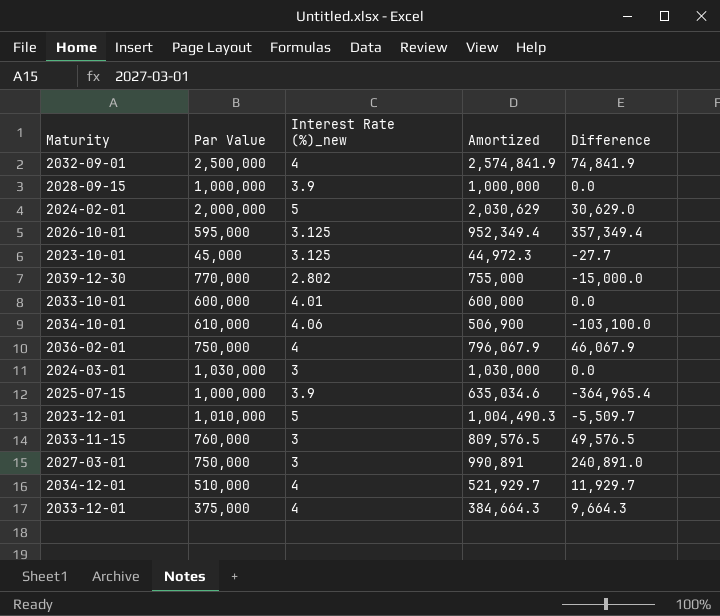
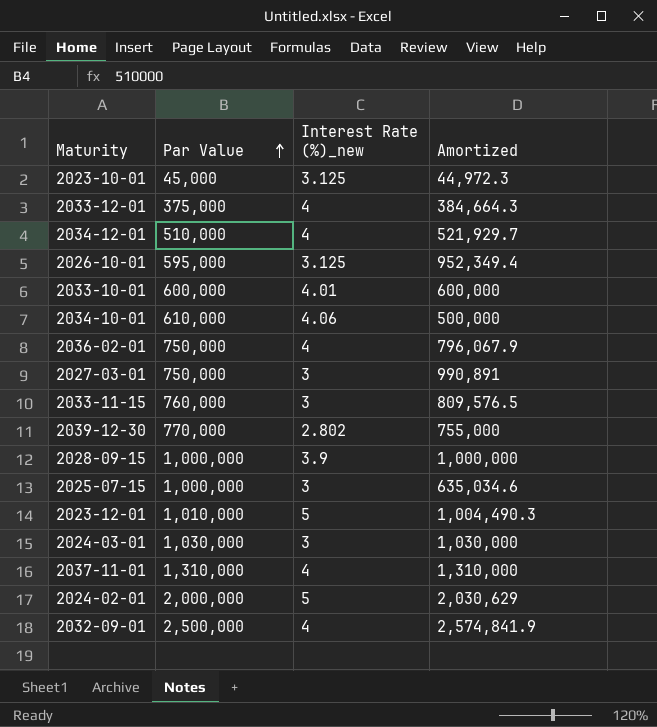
row order: none -> Par Value ascending
column Difference | formula: [Amortized] - [Par Value] -> none
2034-10-01 | Amortized: 506,900 -> 500,000
2025-07-15 | Interest Rate (%)_new: 3.9 -> 3
row 2037-11-01: none -> 1,310,000 | 4 | 1,310,000

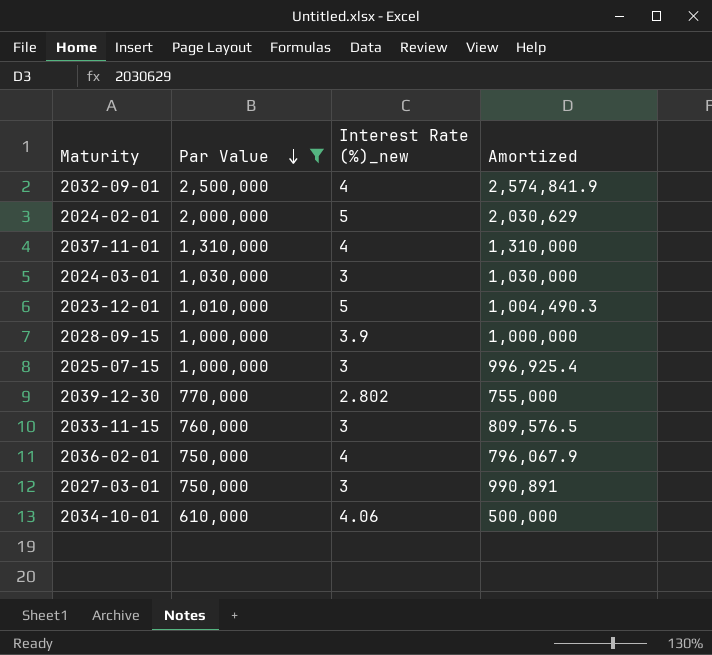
filter: none -> Par Value >= 610,000
row order: Par Value ascending -> Par Value descending
2025-07-15 | Amortized: 635,034.6 -> 996,925.4

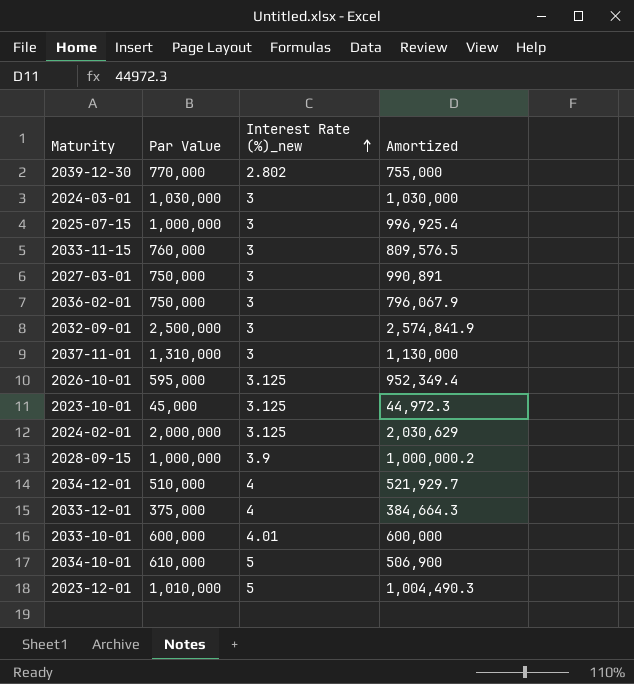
filter: Par Value >= 610,000 -> none
row order: Par Value descending -> Interest Rate (%)_new ascending
2036-02-01 | Interest Rate (%)_new: 4 -> 3
2032-09-01 | Interest Rate (%)_new: 4 -> 3
2037-11-01 | Interest Rate (%)_new: 4 -> 3
2037-11-01 | Amortized: 1,310,000 -> 1,130,000
2024-02-01 | Interest Rate (%)_new: 5 -> 3.125
2028-09-15 | Amortized: 1,000,000 -> 1,000,000.2
2034-10-01 | Interest Rate (%)_new: 4.06 -> 5
2034-10-01 | Amortized: 500,000 -> 506,900

